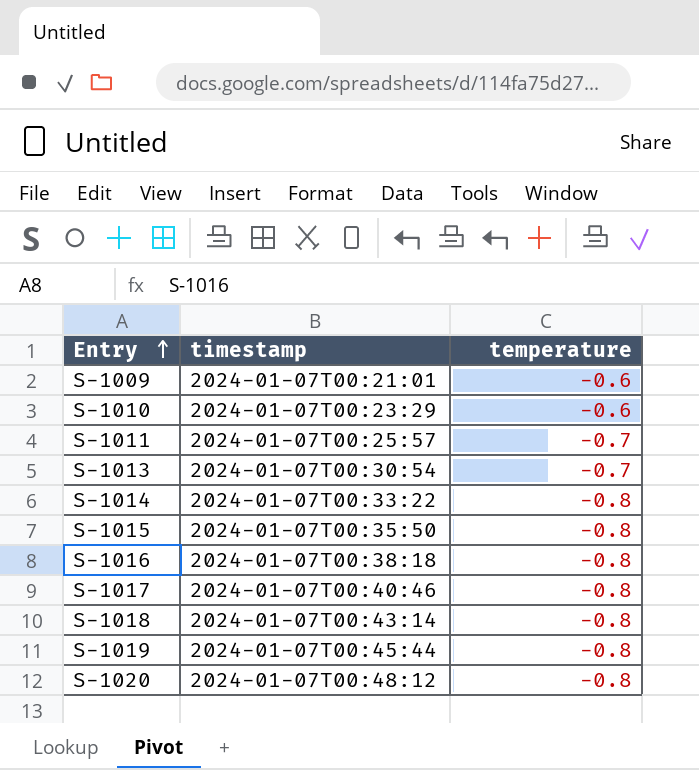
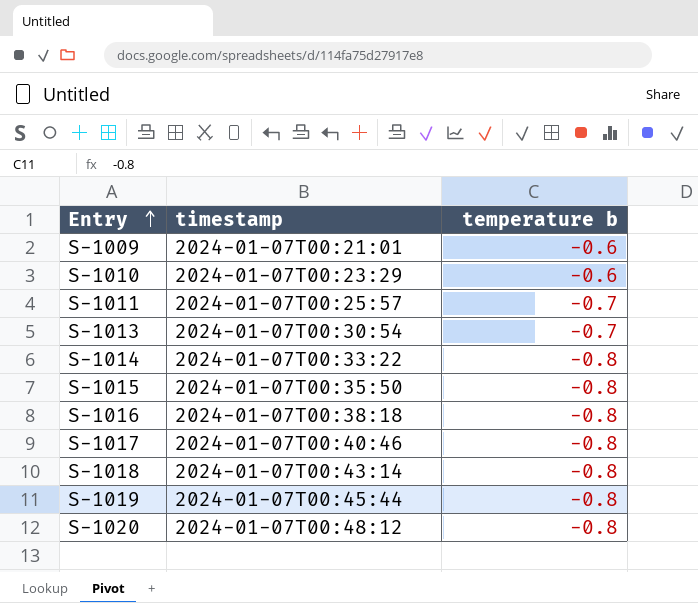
column name: temperature -> temperature b

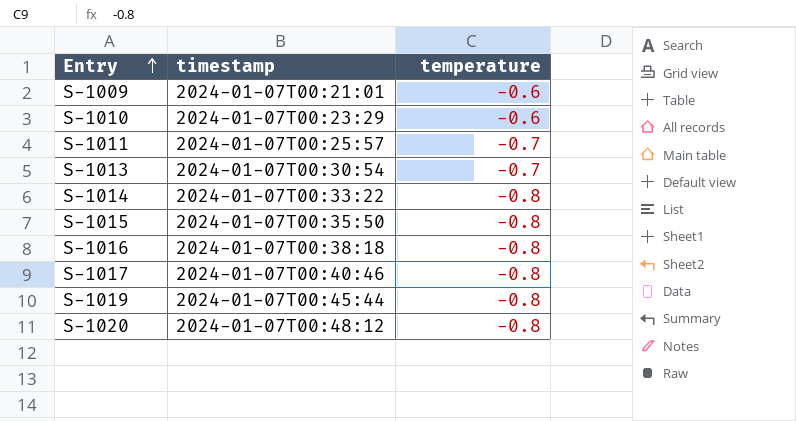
column name: temperature b -> temperature
row S-1018: 2024-01-07T00:43:14 | -0.8 -> none

